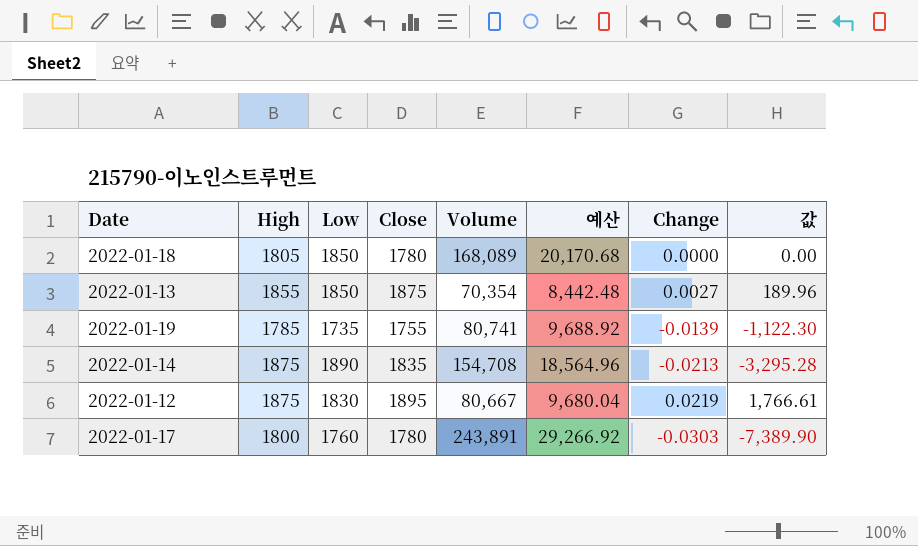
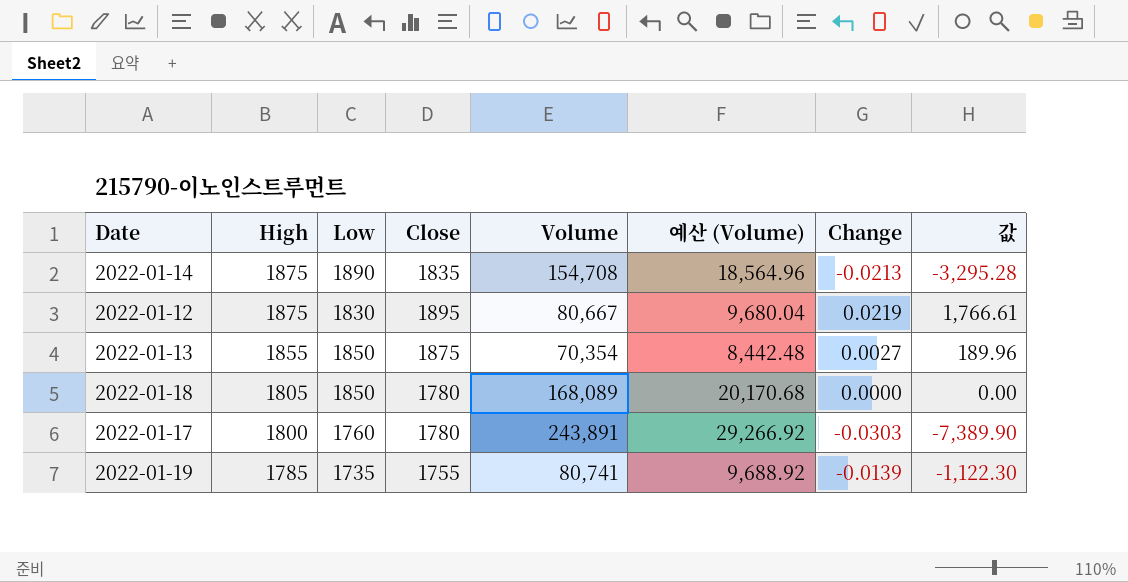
row order: none -> High descending
column name: 예산 -> 예산 (Volume)

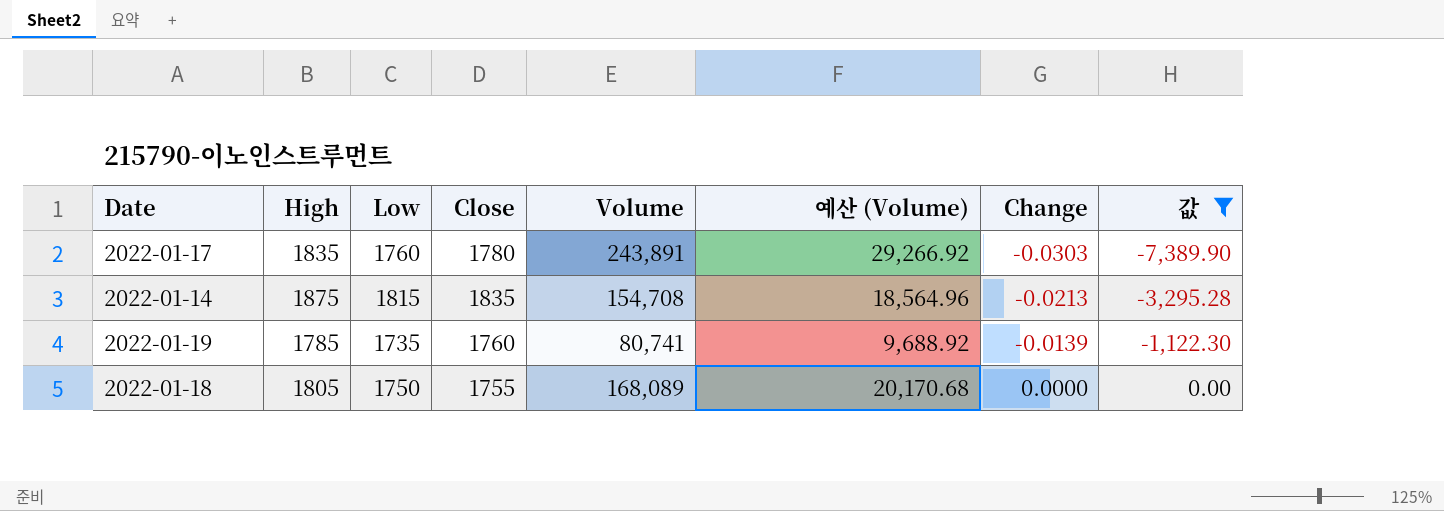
filter: none -> 값 <= 0.00
row order: High descending -> Change ascending
2022-01-17 | High: 1800 -> 1835
2022-01-14 | Low: 1890 -> 1815
2022-01-19 | Close: 1755 -> 1760
2022-01-18 | Low: 1850 -> 1750
2022-01-18 | Close: 1780 -> 1755

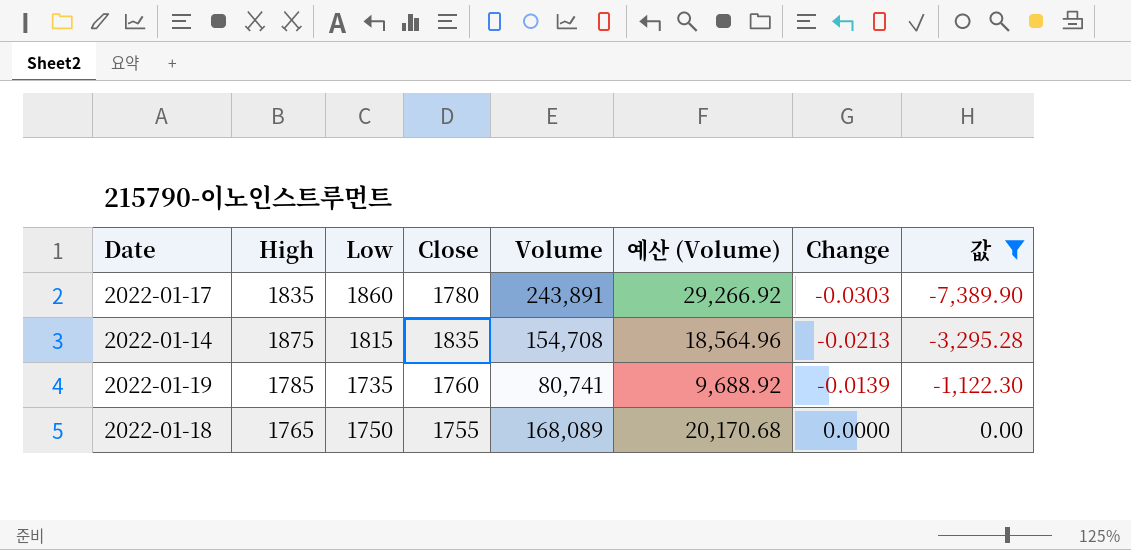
2022-01-17 | Low: 1760 -> 1860
2022-01-18 | High: 1805 -> 1765

